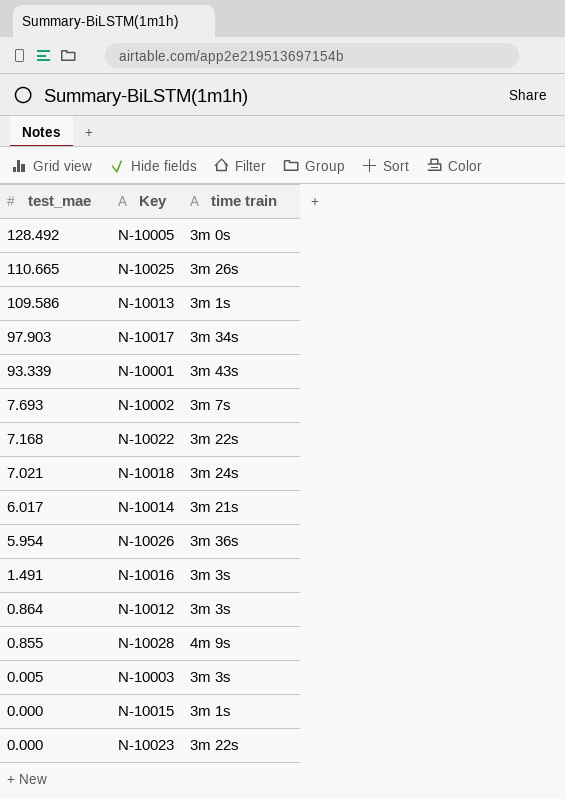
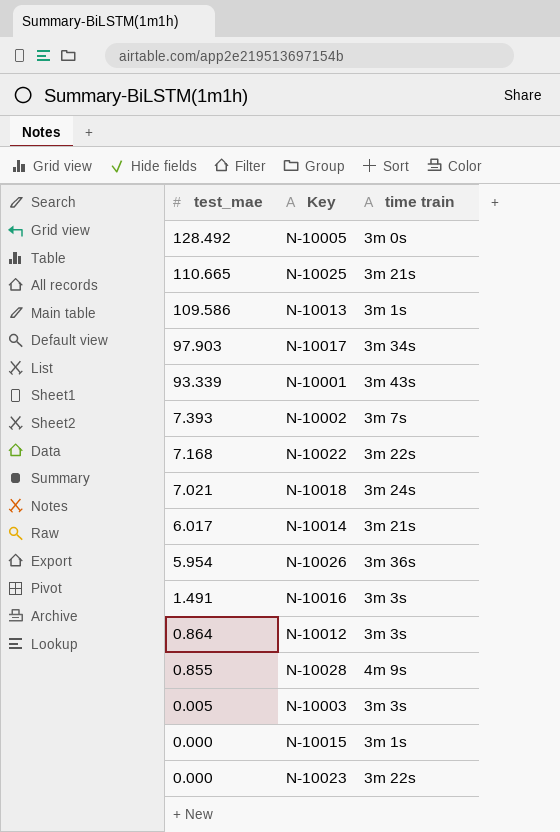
N-10025 | time train: 3m 26s -> 3m 21s
N-10002 | test_mae: 7.693 -> 7.393

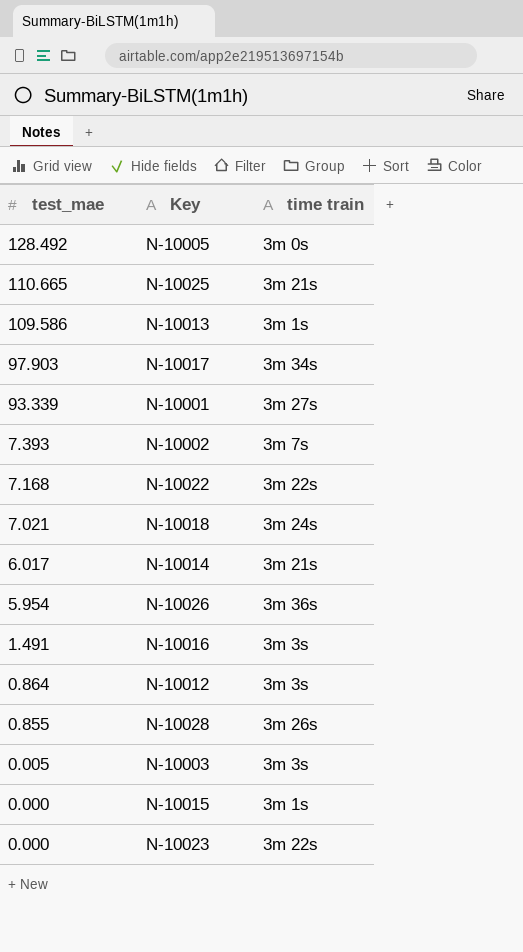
N-10001 | time train: 3m 43s -> 3m 27s
N-10028 | time train: 4m 9s -> 3m 26s

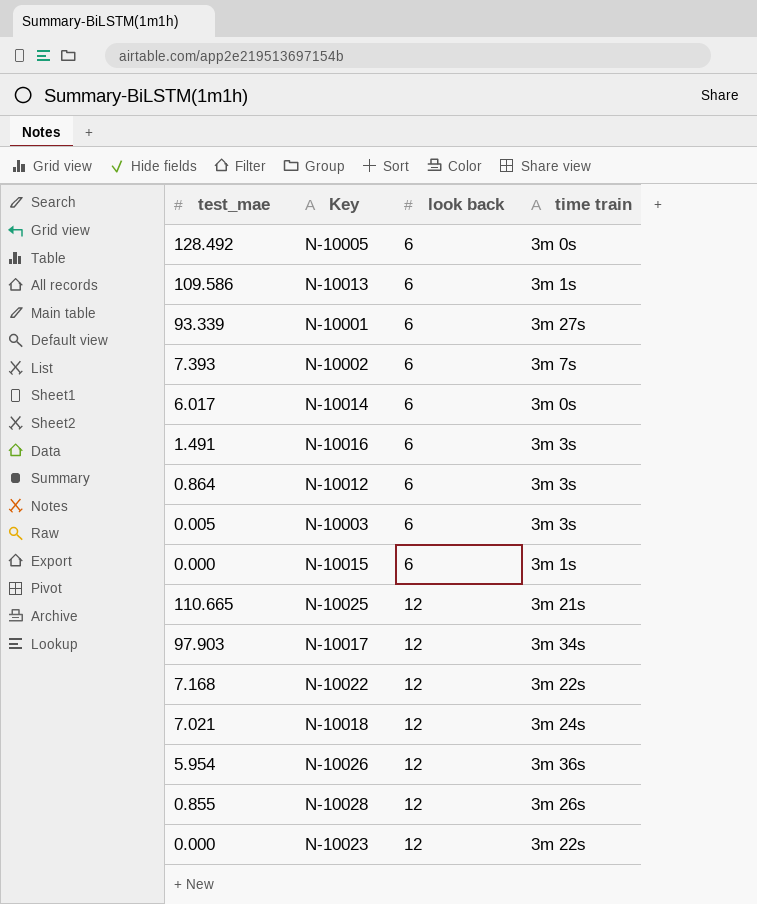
row order: test_mae descending -> look back ascending
column look back | position: none -> 3
N-10014 | time train: 3m 21s -> 3m 0s

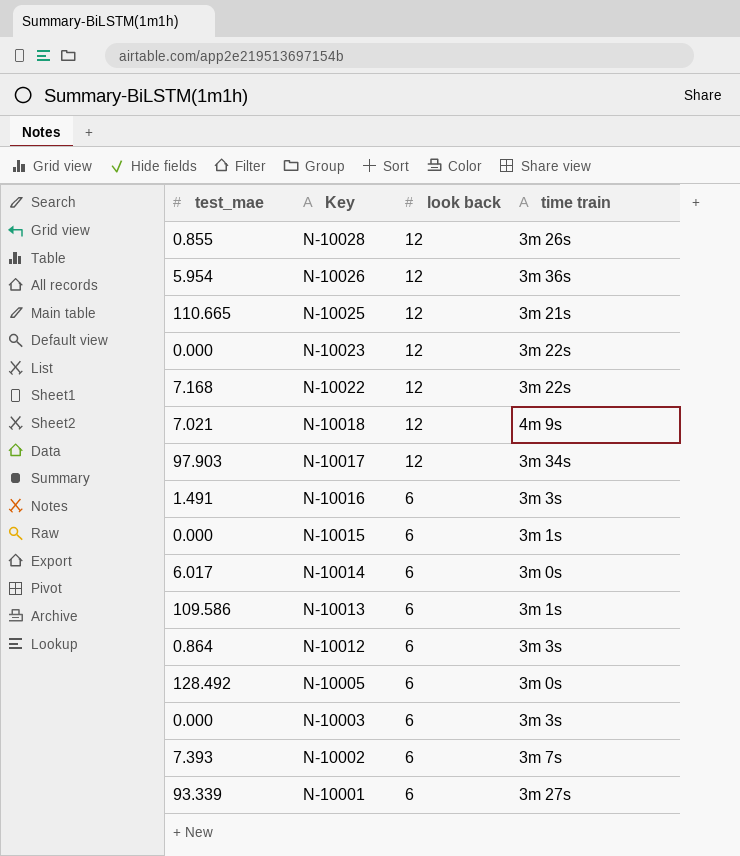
row order: look back ascending -> Key descending
N-10018 | time train: 3m 24s -> 4m 9s
N-10003 | test_mae: 0.005 -> 0.000

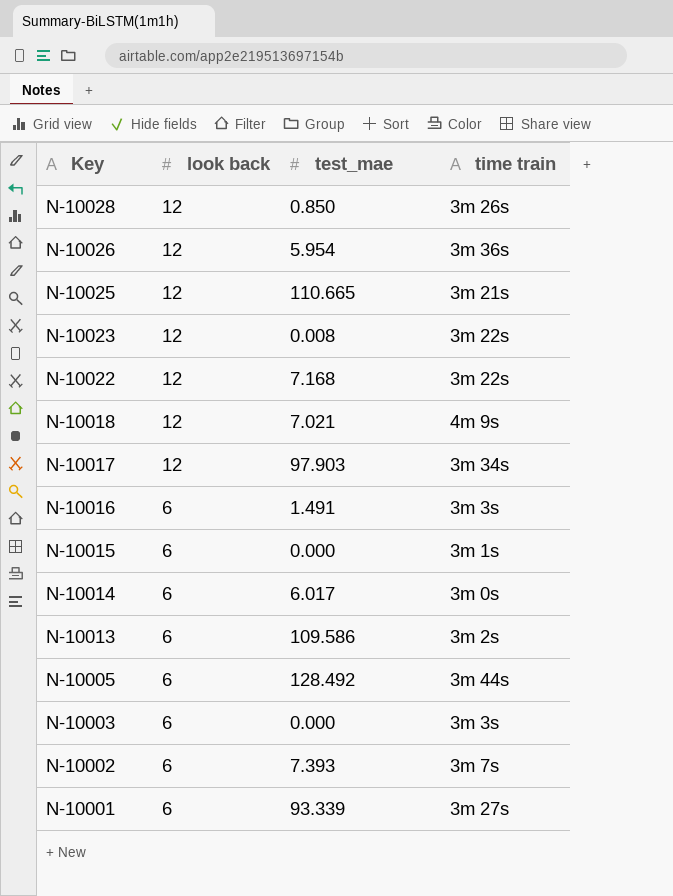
column test_mae | position: 1 -> 3
row N-10012: 0.864 | 6 | 3m 3s -> none
N-10028 | test_mae: 0.855 -> 0.850
N-10023 | test_mae: 0.000 -> 0.008
N-10013 | time train: 3m 1s -> 3m 2s
N-10005 | time train: 3m 0s -> 3m 44s

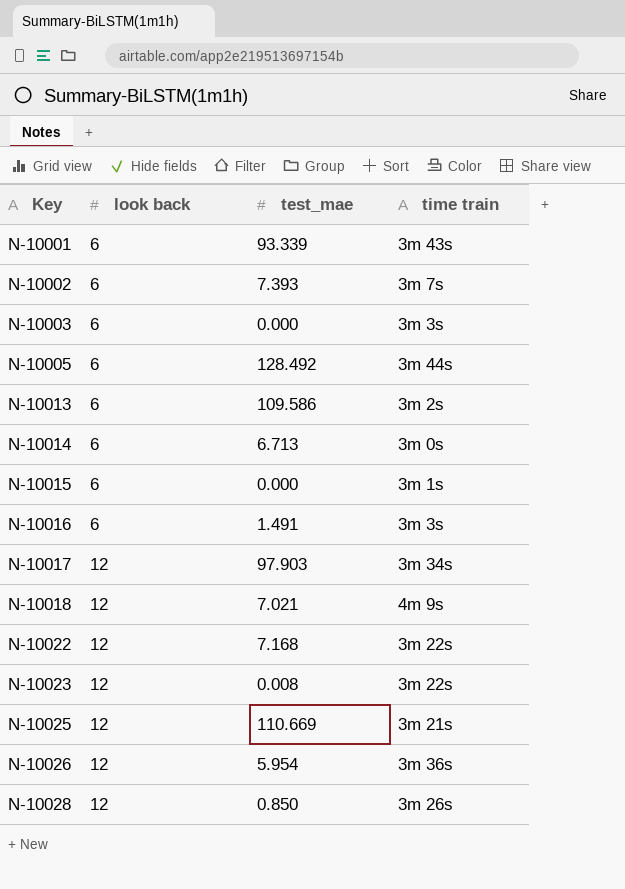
row order: Key descending -> Key ascending
N-10001 | time train: 3m 27s -> 3m 43s
N-10014 | test_mae: 6.017 -> 6.713
N-10025 | test_mae: 110.665 -> 110.669

